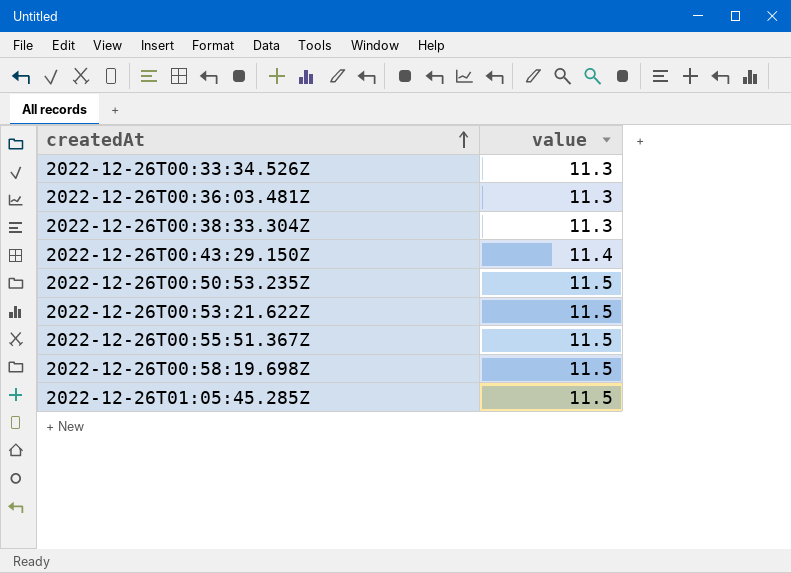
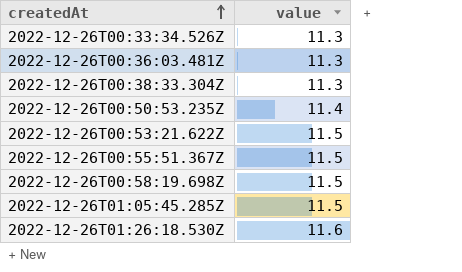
row 2022-12-26T00:43:29.150Z: 11.4 -> none
2022-12-26T00:50:53.235Z | value: 11.5 -> 11.4
row 2022-12-26T01:26:18.530Z: none -> 11.6

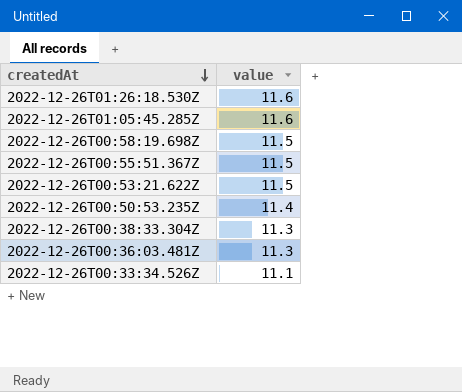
row order: createdAt ascending -> createdAt descending
2022-12-26T01:05:45.285Z | value: 11.5 -> 11.6
2022-12-26T00:33:34.526Z | value: 11.3 -> 11.1

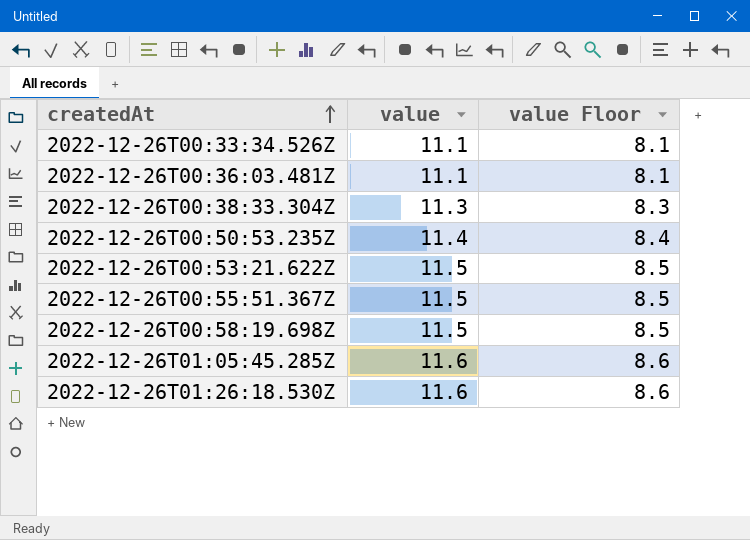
row order: createdAt descending -> createdAt ascending
column value Floor | formula: none -> [value] - 3
2022-12-26T00:36:03.481Z | value: 11.3 -> 11.1

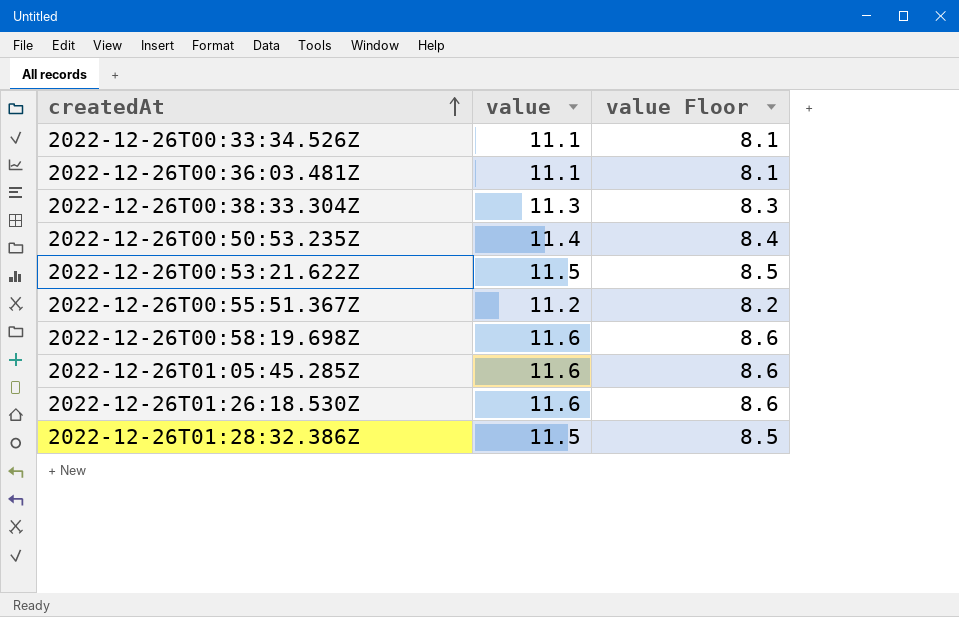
2022-12-26T00:55:51.367Z | value: 11.5 -> 11.2
2022-12-26T00:55:51.367Z | value Floor: 8.5 -> 8.2
2022-12-26T00:58:19.698Z | value: 11.5 -> 11.6
2022-12-26T00:58:19.698Z | value Floor: 8.5 -> 8.6
row 2022-12-26T01:28:32.386Z: none -> 11.5 | 8.5

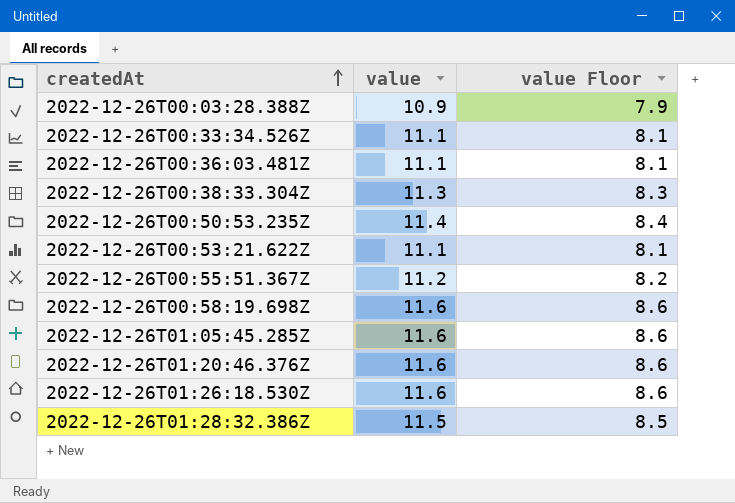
row 2022-12-26T00:03:28.388Z: none -> 10.9 | 7.9
2022-12-26T00:53:21.622Z | value: 11.5 -> 11.1
2022-12-26T00:53:21.622Z | value Floor: 8.5 -> 8.1
row 2022-12-26T01:20:46.376Z: none -> 11.6 | 8.6

